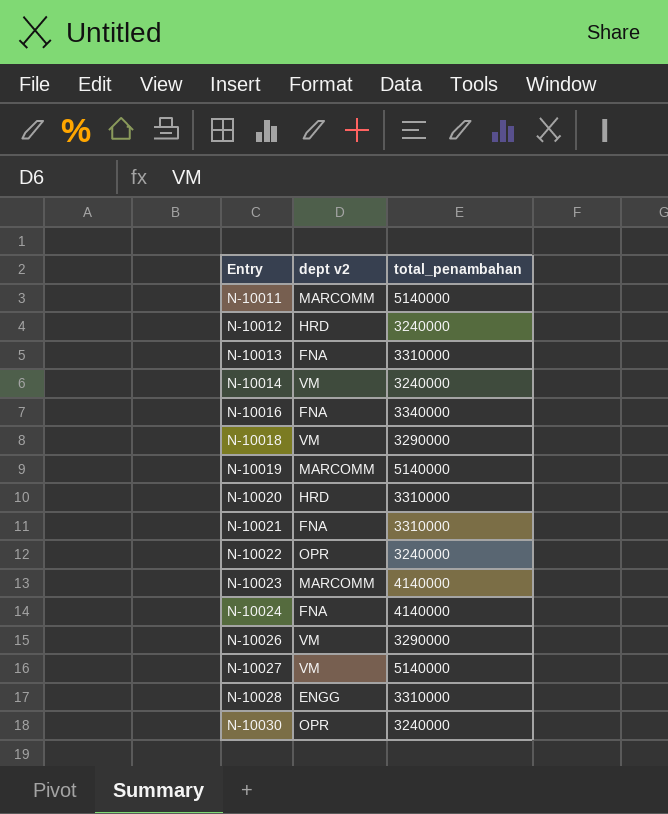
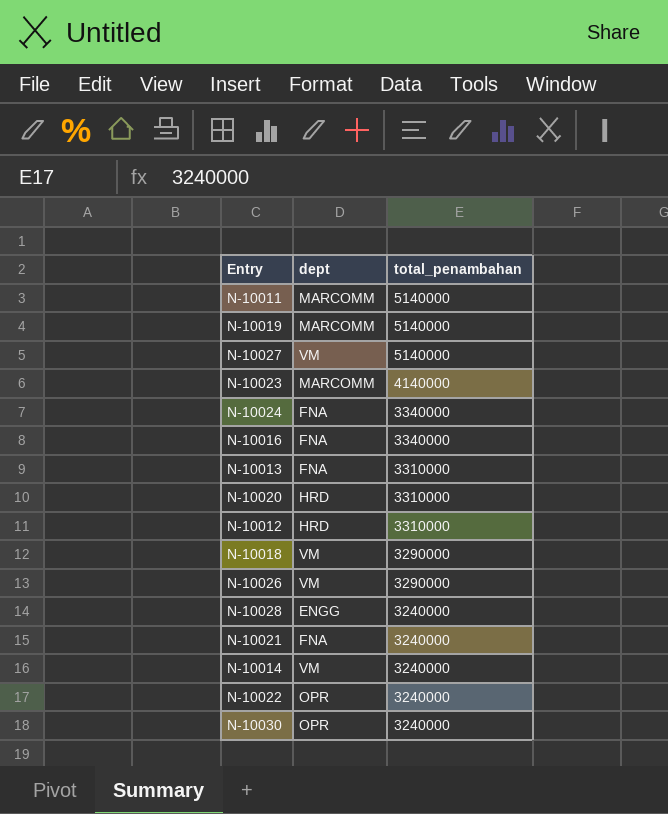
row order: Entry ascending -> total_penambahan descending
column name: dept v2 -> dept
N-10024 | total_penambahan: 4140000 -> 3340000
N-10012 | total_penambahan: 3240000 -> 3310000
N-10028 | total_penambahan: 3310000 -> 3240000
N-10021 | total_penambahan: 3310000 -> 3240000

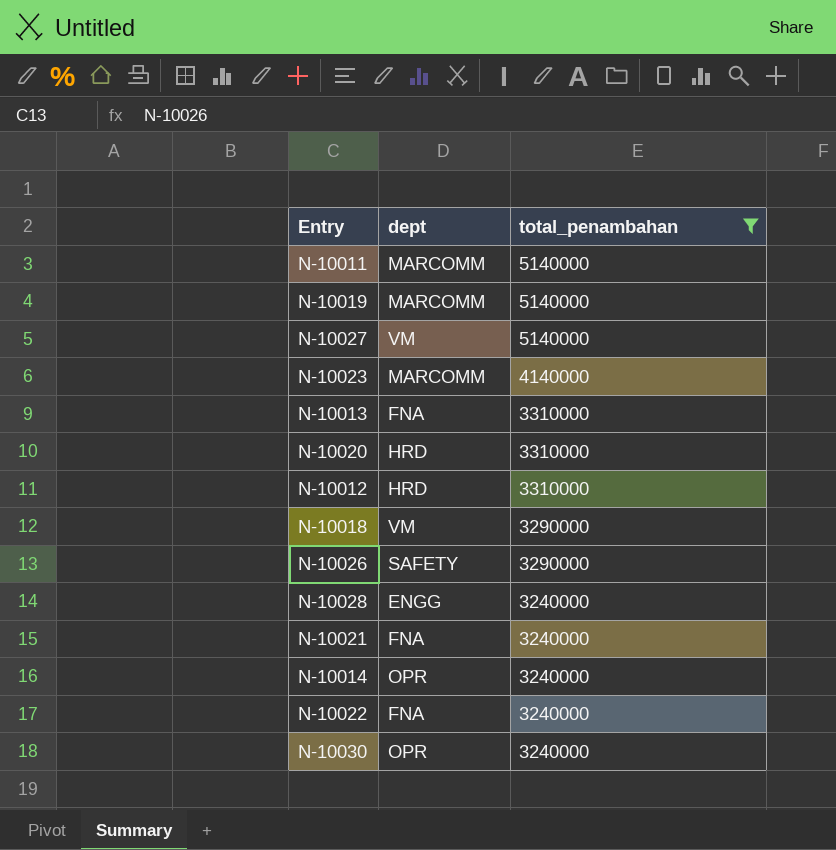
filter: none -> total_penambahan != 3340000
N-10026 | dept: VM -> SAFETY
N-10014 | dept: VM -> OPR
N-10022 | dept: OPR -> FNA

